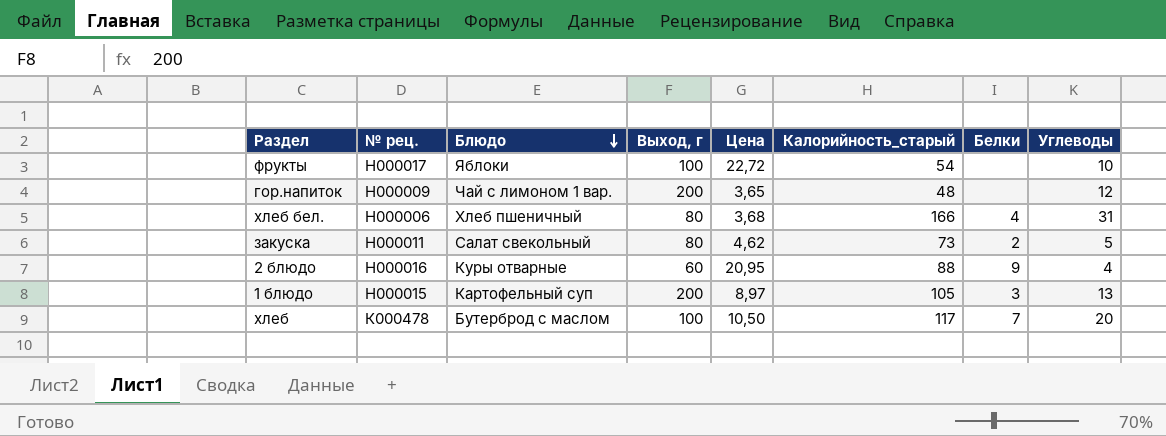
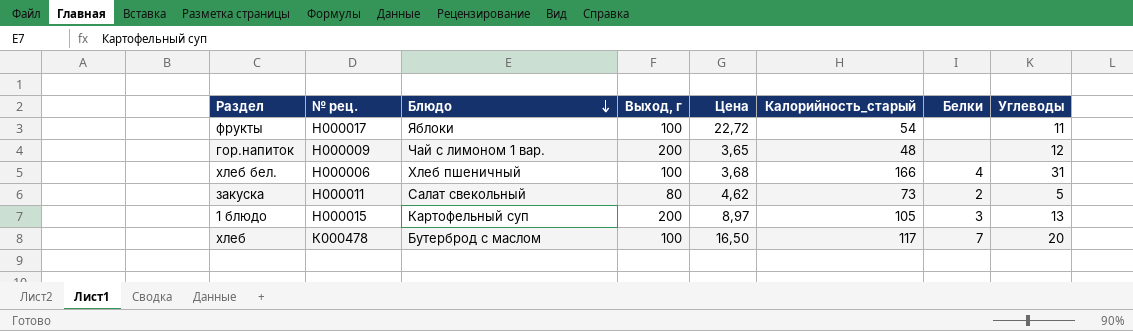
row 2 блюдо: Н000016 | Куры отварные | 60 | 20,95 | 88 | 9 | 4 -> none
фрукты | Углеводы: 10 -> 11
хлеб бел. | Выход, г: 80 -> 100
хлеб | Цена: 10,50 -> 16,50

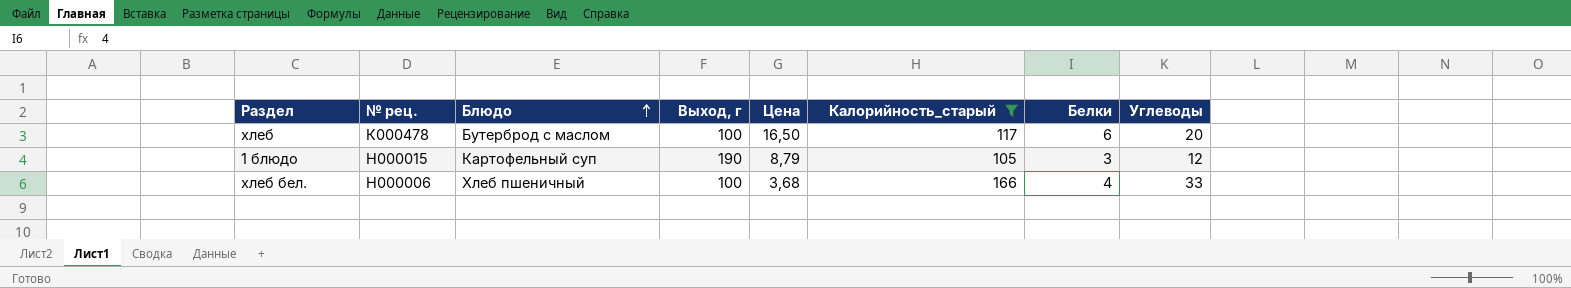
filter: none -> Калорийность_старый >= 105
row order: Блюдо descending -> Блюдо ascending
хлеб | Белки: 7 -> 6
1 блюдо | Выход, г: 200 -> 190
1 блюдо | Цена: 8,97 -> 8,79
1 блюдо | Углеводы: 13 -> 12
хлеб бел. | Углеводы: 31 -> 33

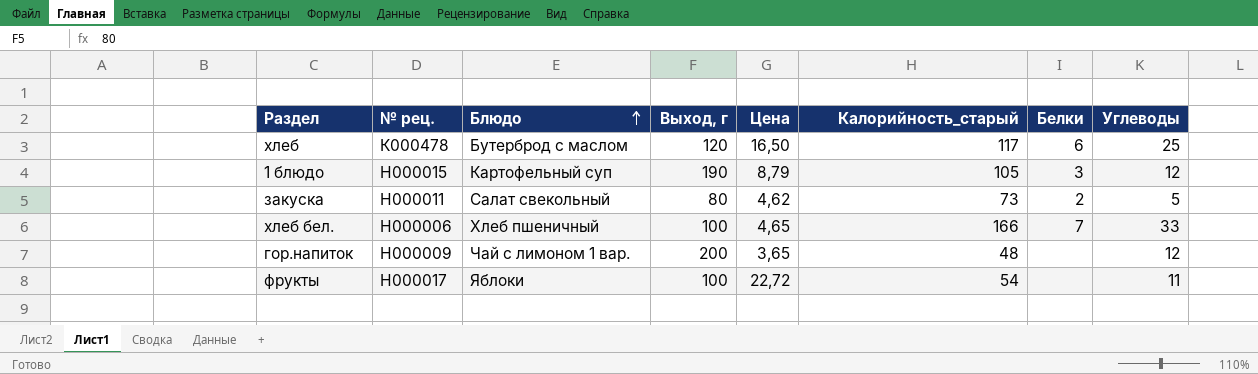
filter: Калорийность_старый >= 105 -> none
хлеб | Выход, г: 100 -> 120
хлеб | Углеводы: 20 -> 25
хлеб бел. | Цена: 3,68 -> 4,65
хлеб бел. | Белки: 4 -> 7

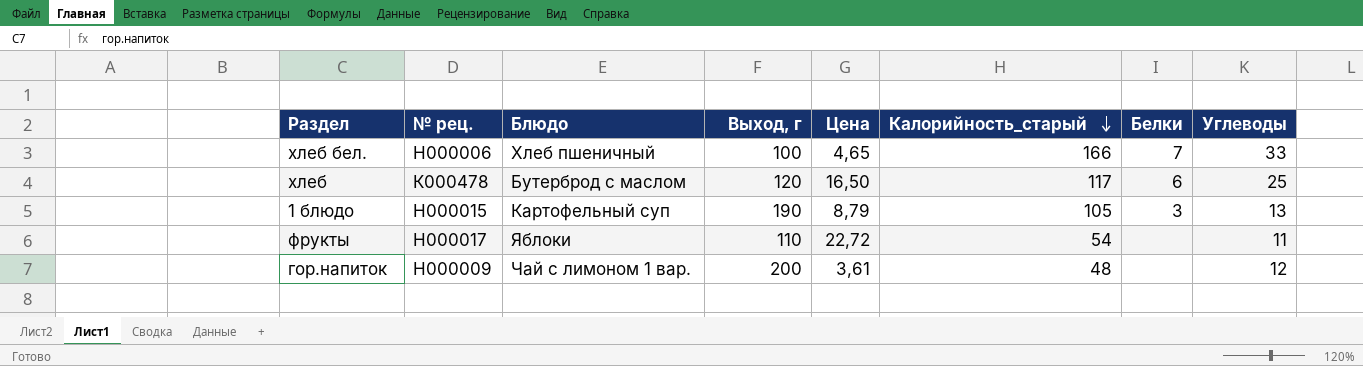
row order: Блюдо ascending -> Калорийность_старый descending
row закуска: Н000011 | Салат свекольный | 80 | 4,62 | 73 | 2 | 5 -> none
1 блюдо | Углеводы: 12 -> 13
фрукты | Выход, г: 100 -> 110
гор.напиток | Цена: 3,65 -> 3,61

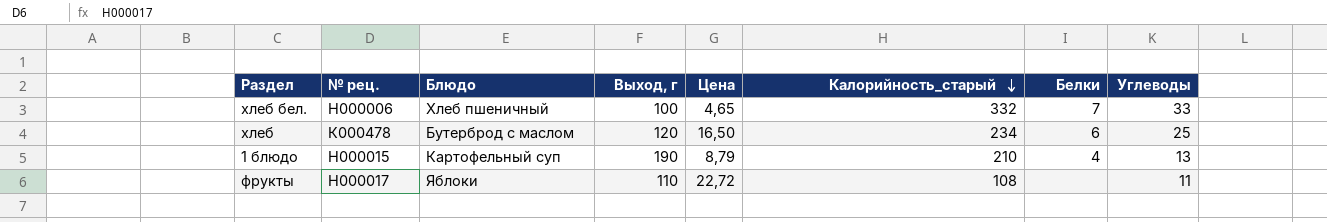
row гор.напиток: Н000009 | Чай с лимоном 1 вар. | 200 | 3,61 | 48 | none | 12 -> none
хлеб бел. | Калорийность_старый: 166 -> 332
хлеб | Калорийность_старый: 117 -> 234
1 блюдо | Калорийность_старый: 105 -> 210
1 блюдо | Белки: 3 -> 4
фрукты | Калорийность_старый: 54 -> 108

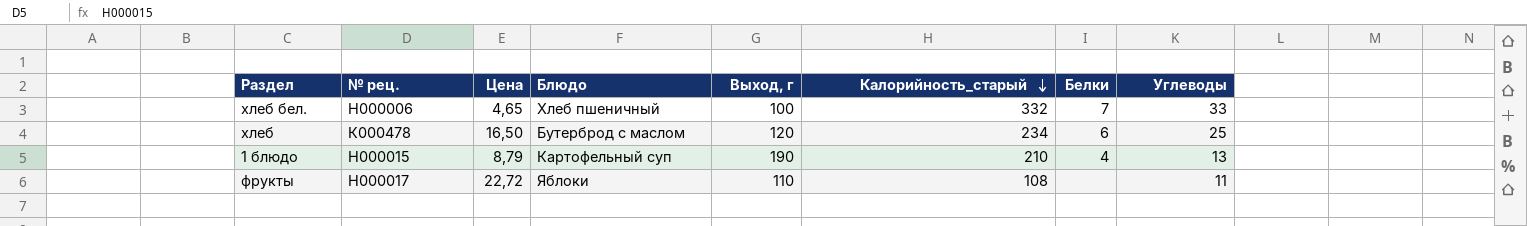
column Цена | position: 5 -> 3

